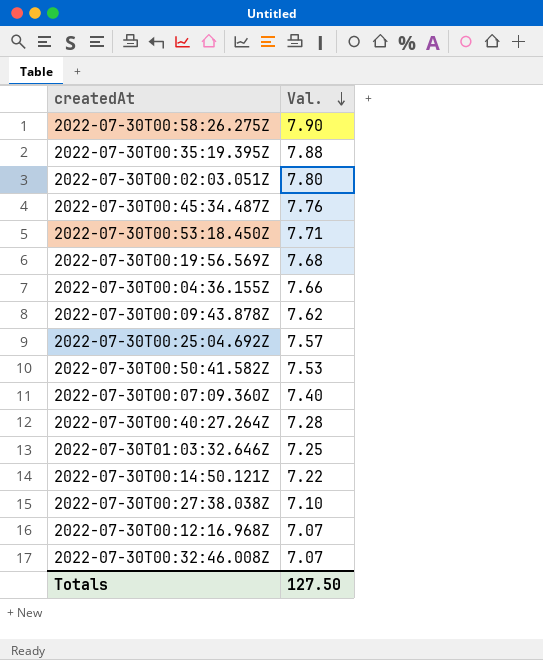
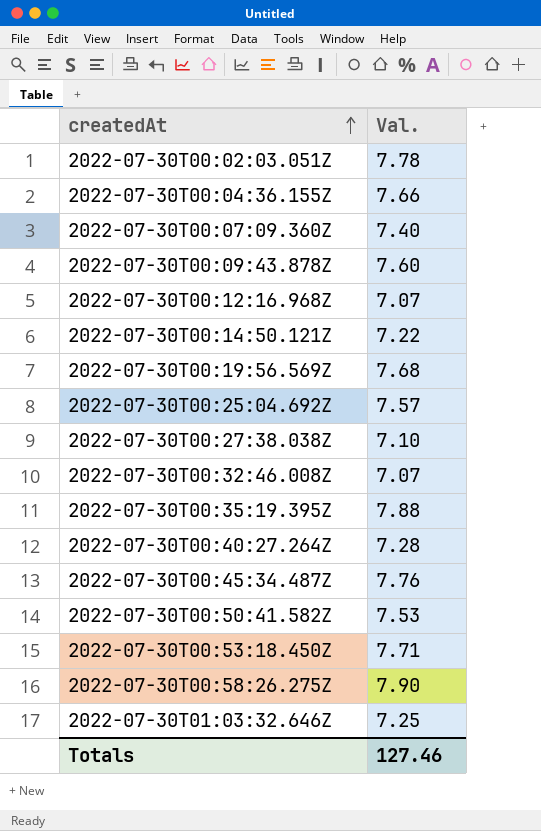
row order: Val. descending -> createdAt ascending
2022-07-30T00:02:03.051Z | Val.: 7.80 -> 7.78
2022-07-30T00:09:43.878Z | Val.: 7.62 -> 7.60
Totals | Val.: 127.50 -> 127.46

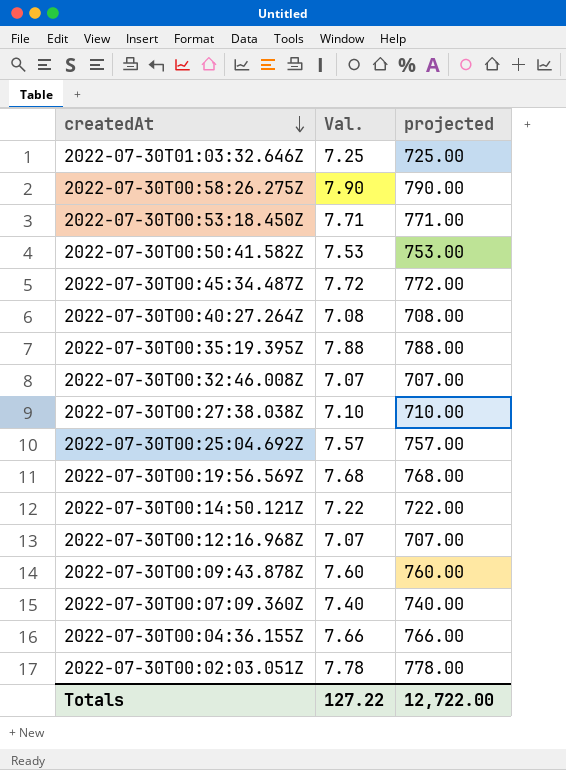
row order: createdAt ascending -> createdAt descending
column projected | formula: none -> [Val.] * 100
2022-07-30T00:45:34.487Z | Val.: 7.76 -> 7.72
2022-07-30T00:40:27.264Z | Val.: 7.28 -> 7.08
Totals | Val.: 127.46 -> 127.22

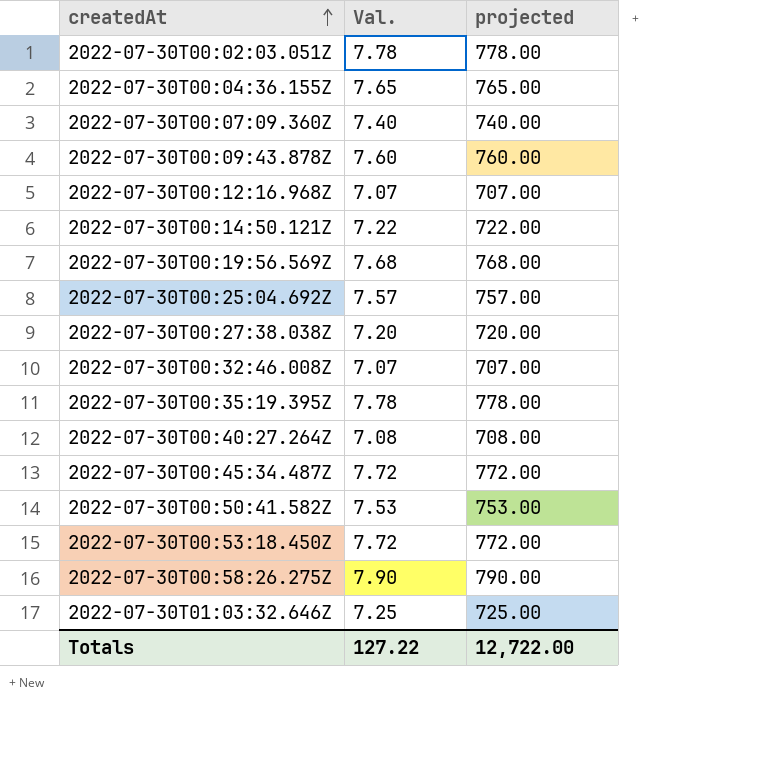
row order: createdAt descending -> createdAt ascending
2022-07-30T00:04:36.155Z | Val.: 7.66 -> 7.65
2022-07-30T00:04:36.155Z | projected: 766.00 -> 765.00
2022-07-30T00:27:38.038Z | Val.: 7.10 -> 7.20
2022-07-30T00:27:38.038Z | projected: 710.00 -> 720.00
2022-07-30T00:35:19.395Z | Val.: 7.88 -> 7.78
2022-07-30T00:35:19.395Z | projected: 788.00 -> 778.00
2022-07-30T00:53:18.450Z | Val.: 7.71 -> 7.72
2022-07-30T00:53:18.450Z | projected: 771.00 -> 772.00

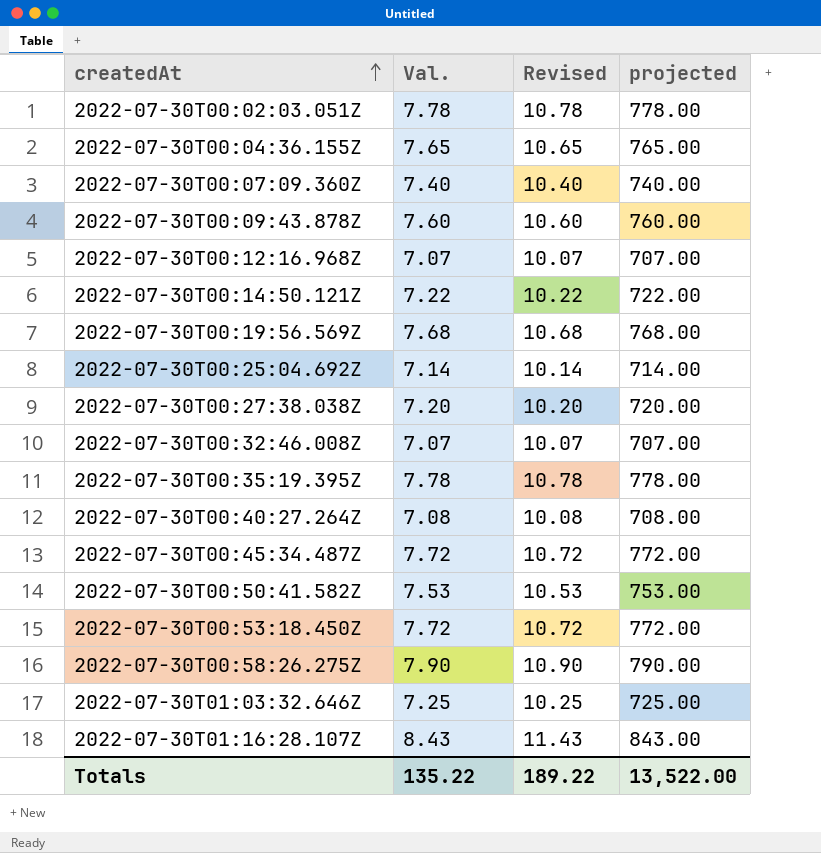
column Revised | formula: none -> [Val.] + 3
2022-07-30T00:25:04.692Z | Val.: 7.57 -> 7.14
2022-07-30T00:25:04.692Z | projected: 757.00 -> 714.00
row 2022-07-30T01:16:28.107Z: none -> 8.43 | 11.43 | 843.00
Totals | Val.: 127.22 -> 135.22
Totals | projected: 12,722.00 -> 13,522.00

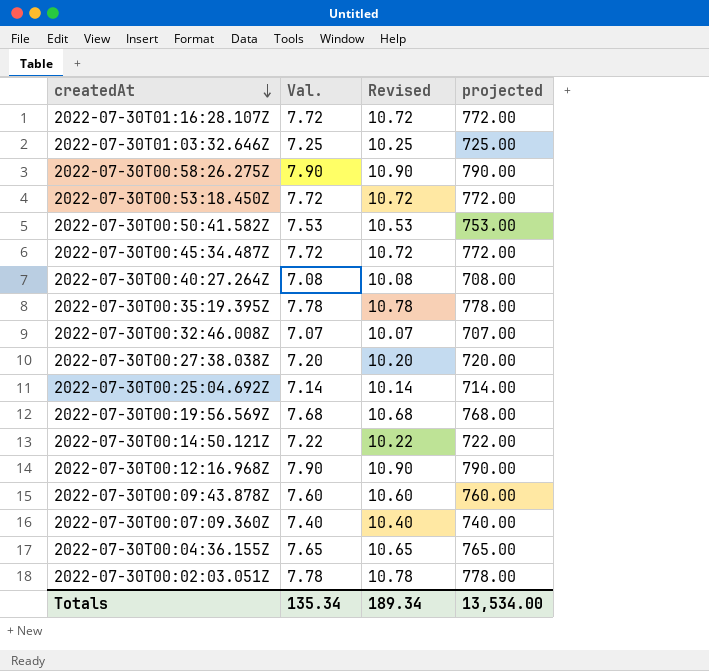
row order: createdAt ascending -> createdAt descending
2022-07-30T01:16:28.107Z | Val.: 8.43 -> 7.72
2022-07-30T01:16:28.107Z | Revised: 11.43 -> 10.72
2022-07-30T01:16:28.107Z | projected: 843.00 -> 772.00
2022-07-30T00:12:16.968Z | Val.: 7.07 -> 7.90
2022-07-30T00:12:16.968Z | Revised: 10.07 -> 10.90
2022-07-30T00:12:16.968Z | projected: 707.00 -> 790.00
Totals | Val.: 135.22 -> 135.34
Totals | Revised: 189.22 -> 189.34
Totals | projected: 13,522.00 -> 13,534.00

